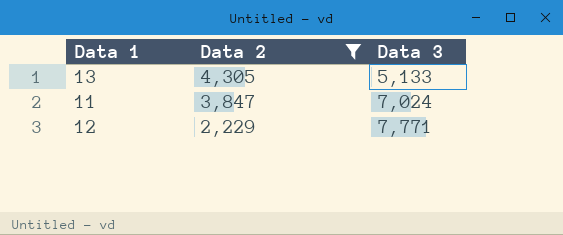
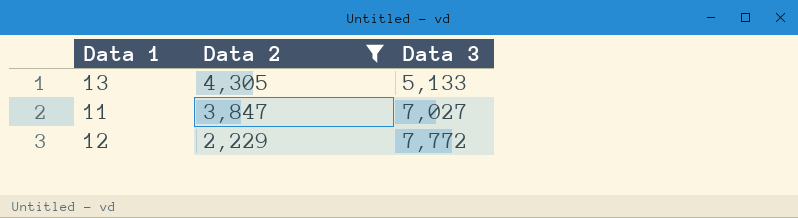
11 | Data 3: 7,024 -> 7,027
12 | Data 3: 7,771 -> 7,772

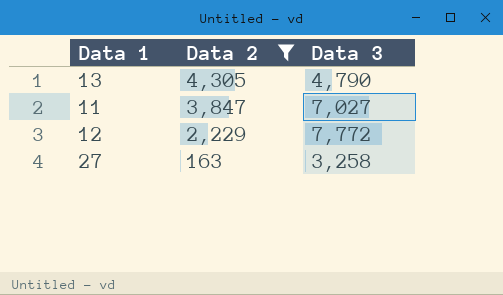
13 | Data 3: 5,133 -> 4,790
row 27: none -> 163 | 3,258

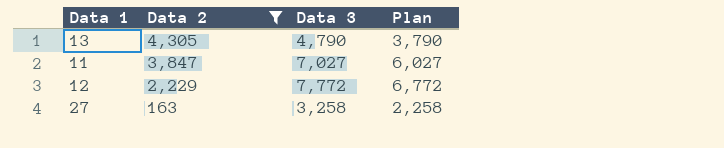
column Plan | formula: none -> [Data 3] - 1000

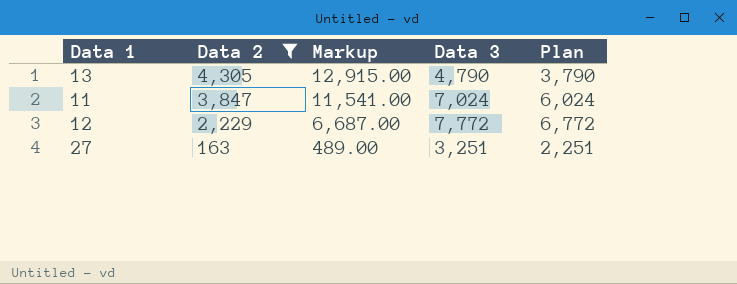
column Markup | formula: none -> [Data 2] * 3
11 | Data 3: 7,027 -> 7,024
11 | Plan: 6,027 -> 6,024
27 | Data 3: 3,258 -> 3,251
27 | Plan: 2,258 -> 2,251

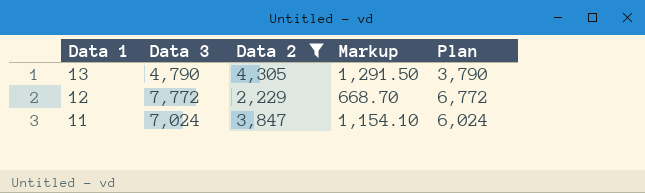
row order: Data 2 descending -> Data 1 descending
column Data 3 | position: 4 -> 2
column Markup | formula: [Data 2] * 3 -> [Data 2] * 0.3
row 27: 163 | 489.00 | 3,251 | 2,251 -> none

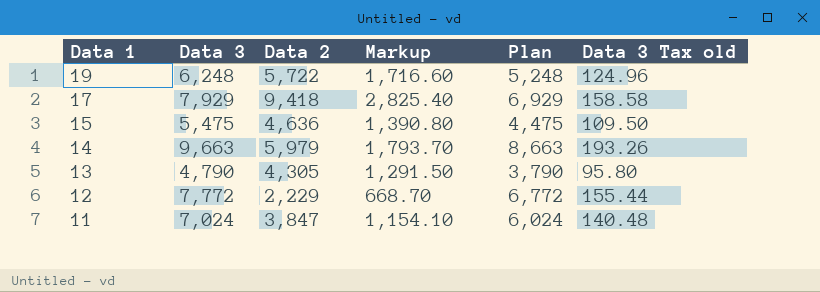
filter: Data 2 <= 4,305 -> none
column Data 3 Tax old | formula: none -> [Data 3] * 0.02

